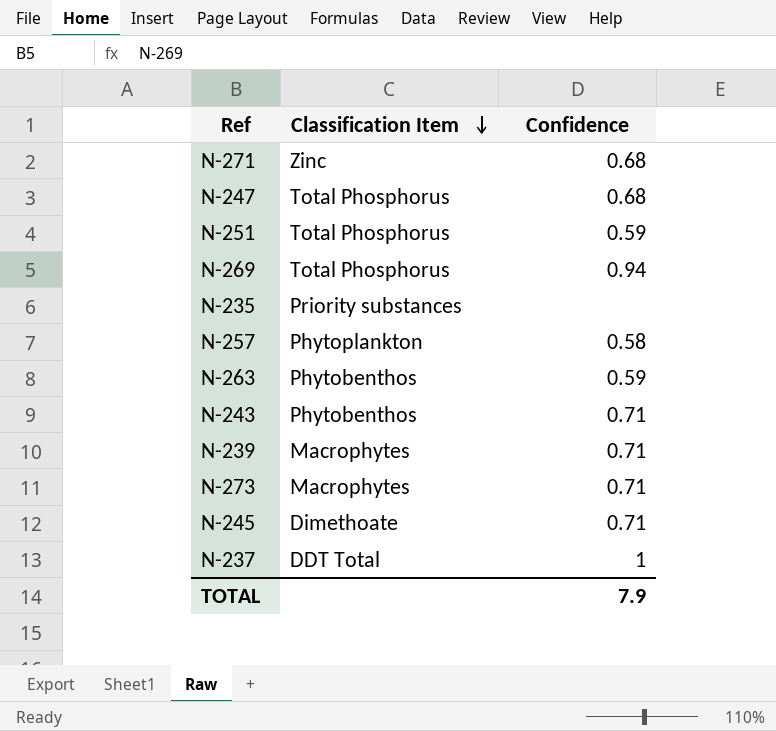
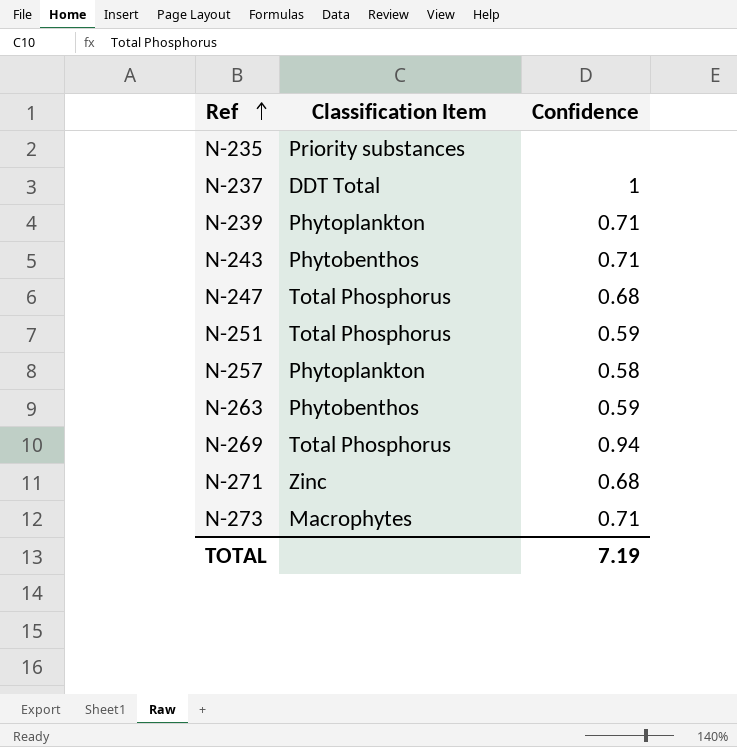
row order: Classification Item descending -> Ref ascending
row N-245: Dimethoate | 0.71 -> none
N-239 | Classification Item: Macrophytes -> Phytoplankton
TOTAL | Confidence: 7.9 -> 7.19

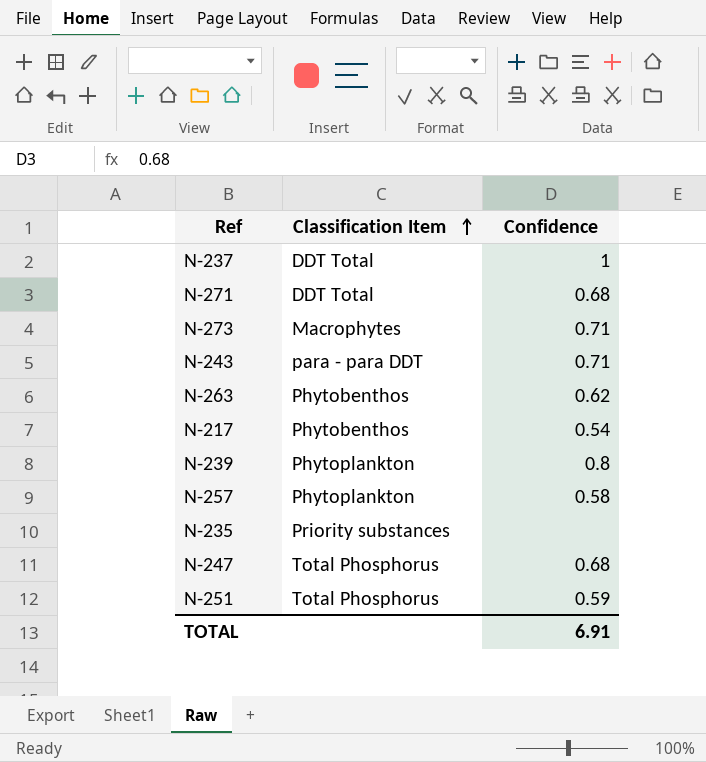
row order: Ref ascending -> Classification Item ascending
row N-269: Total Phosphorus | 0.94 -> none
N-271 | Classification Item: Zinc -> DDT Total
N-243 | Classification Item: Phytobenthos -> para - para DDT
N-263 | Confidence: 0.59 -> 0.62
row N-217: none -> Phytobenthos | 0.54
N-239 | Confidence: 0.71 -> 0.8
TOTAL | Confidence: 7.19 -> 6.91

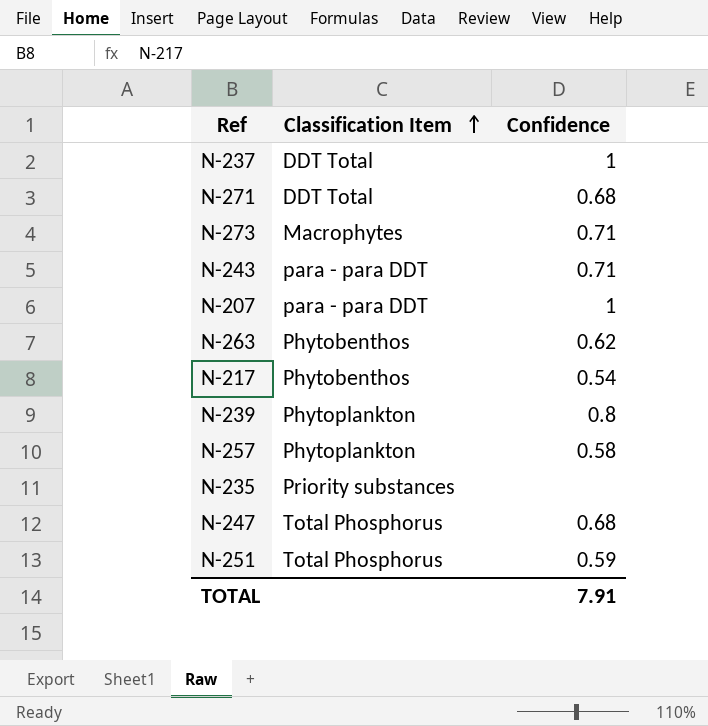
row N-207: none -> para - para DDT | 1
TOTAL | Confidence: 6.91 -> 7.91

